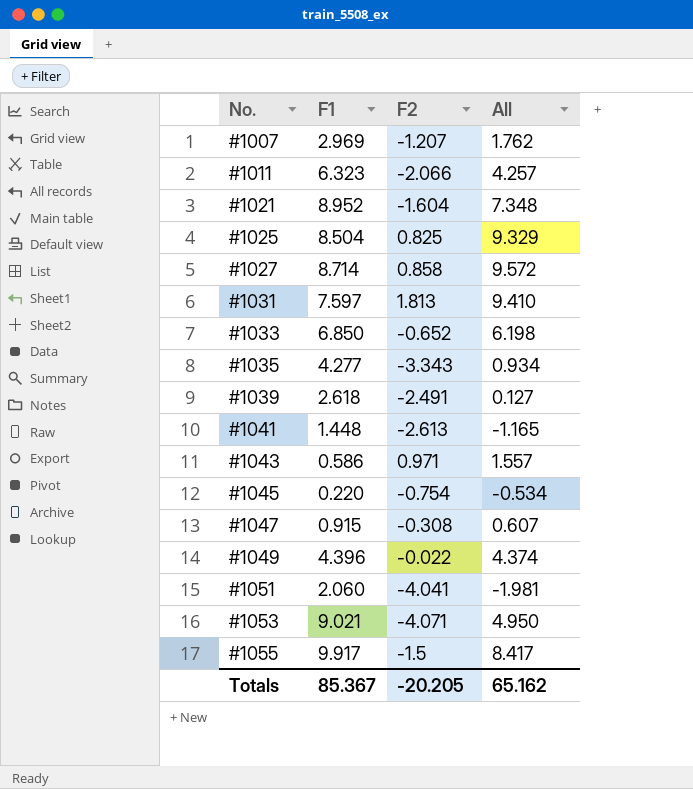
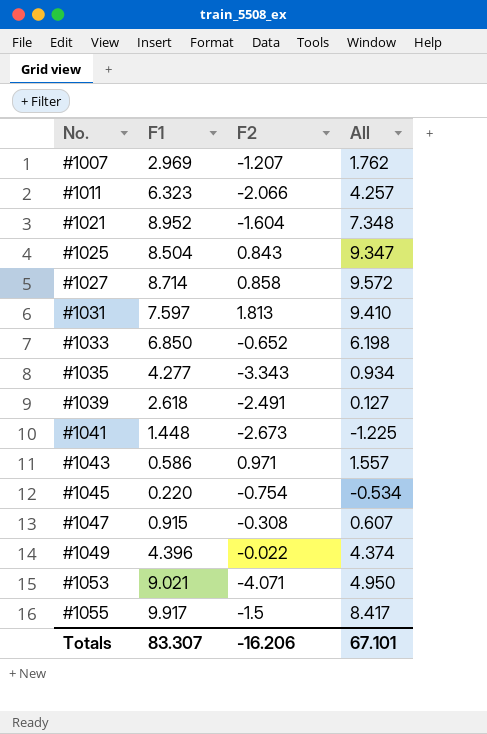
row #1051: 2.060 | -4.041 | -1.981 -> none
#1025 | F2: 0.825 -> 0.843
#1025 | All: 9.329 -> 9.347
#1041 | F2: -2.613 -> -2.673
#1041 | All: -1.165 -> -1.225
Totals | F1: 85.367 -> 83.307
Totals | F2: -20.205 -> -16.206
Totals | All: 65.162 -> 67.101

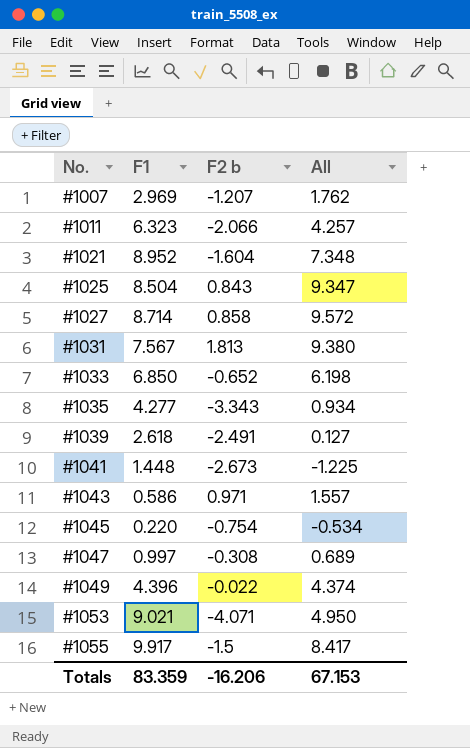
column name: F2 -> F2 b
#1031 | F1: 7.597 -> 7.567
#1031 | All: 9.410 -> 9.380
#1047 | F1: 0.915 -> 0.997
#1047 | All: 0.607 -> 0.689
Totals | F1: 83.307 -> 83.359
Totals | All: 67.101 -> 67.153

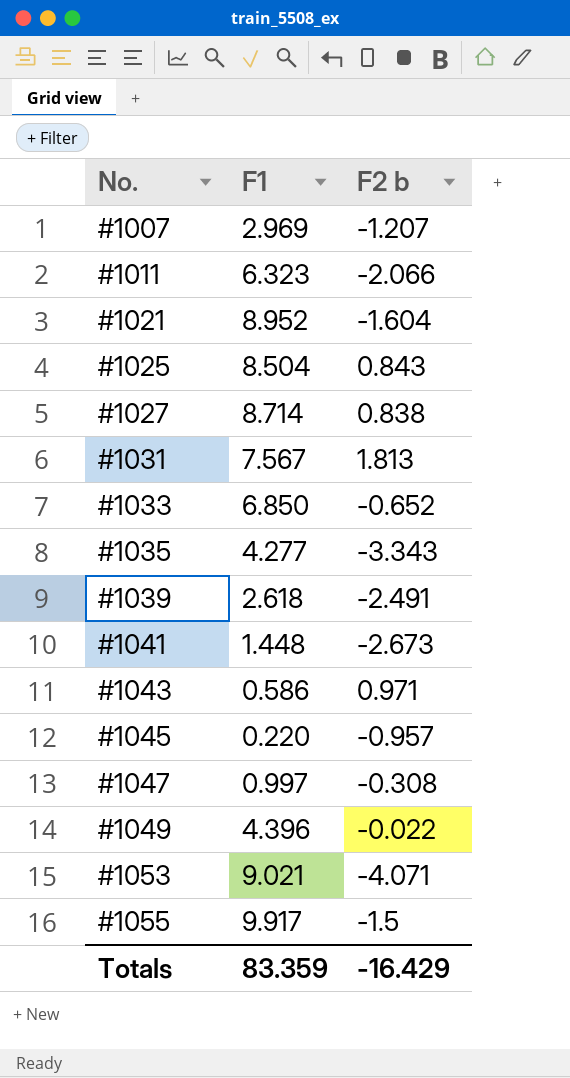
column All | formula: [F1] + [F2 b] -> none
#1027 | F2 b: 0.858 -> 0.838
#1045 | F2 b: -0.754 -> -0.957
Totals | F2 b: -16.206 -> -16.429

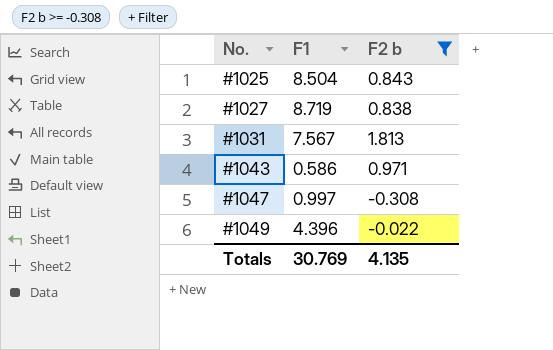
filter: none -> F2 b >= -0.308
#1027 | F1: 8.714 -> 8.719
Totals | F1: 83.359 -> 30.769
Totals | F2 b: -16.429 -> 4.135

